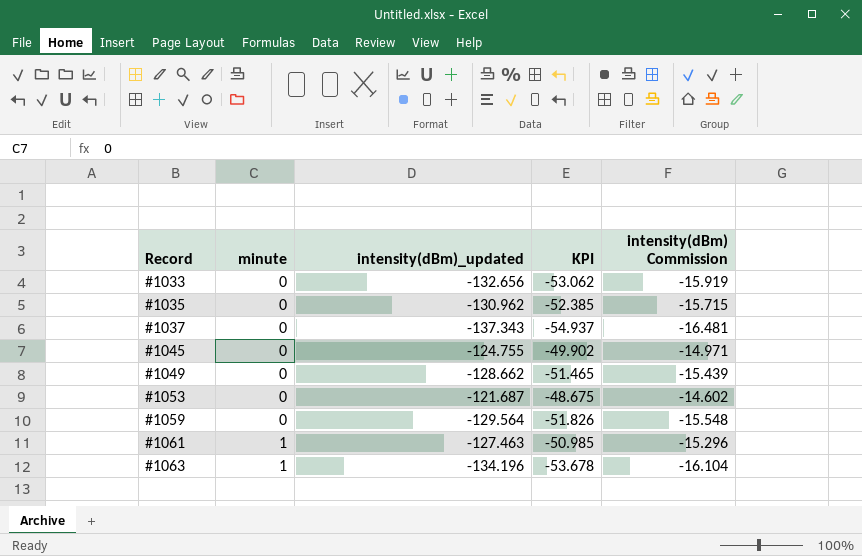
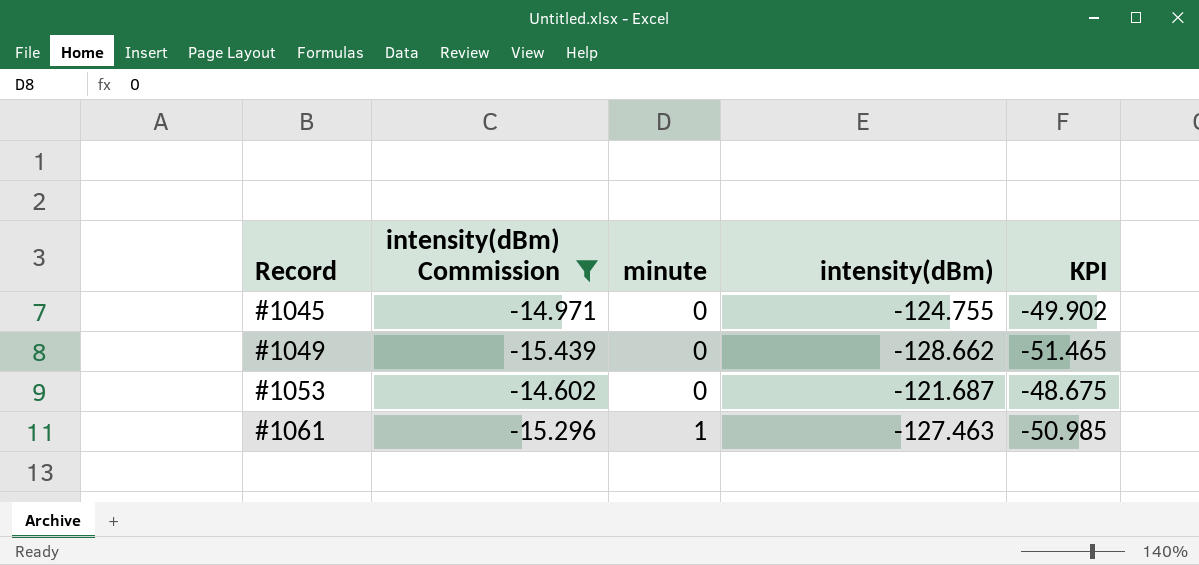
filter: none -> intensity(dBm) Commission >= -15.439
column intensity(dBm) Commission | position: 5 -> 2
column name: intensity(dBm)_updated -> intensity(dBm)

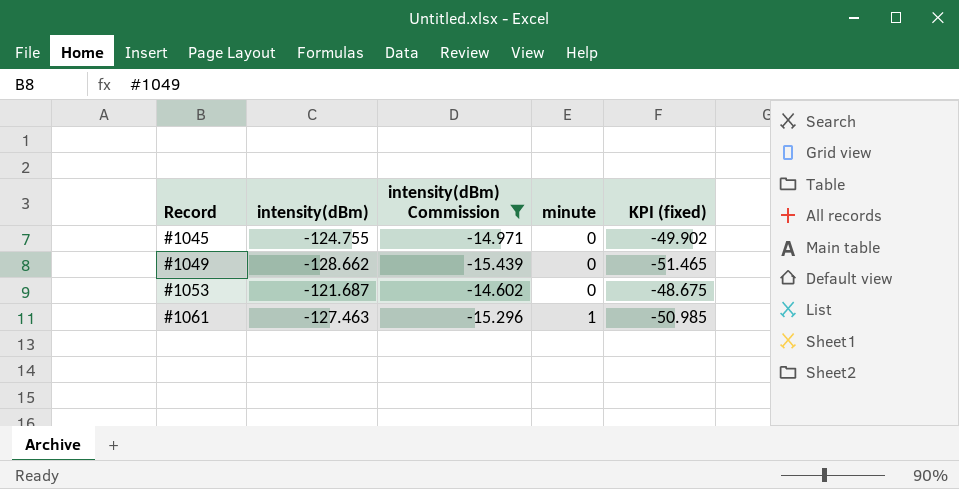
column intensity(dBm) | position: 4 -> 2
column name: KPI -> KPI (fixed)

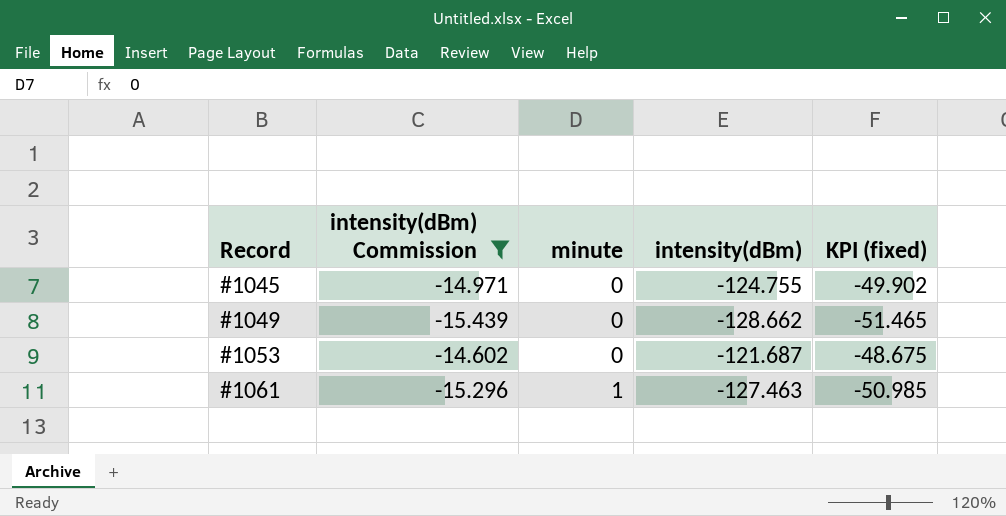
column intensity(dBm) | position: 2 -> 4

